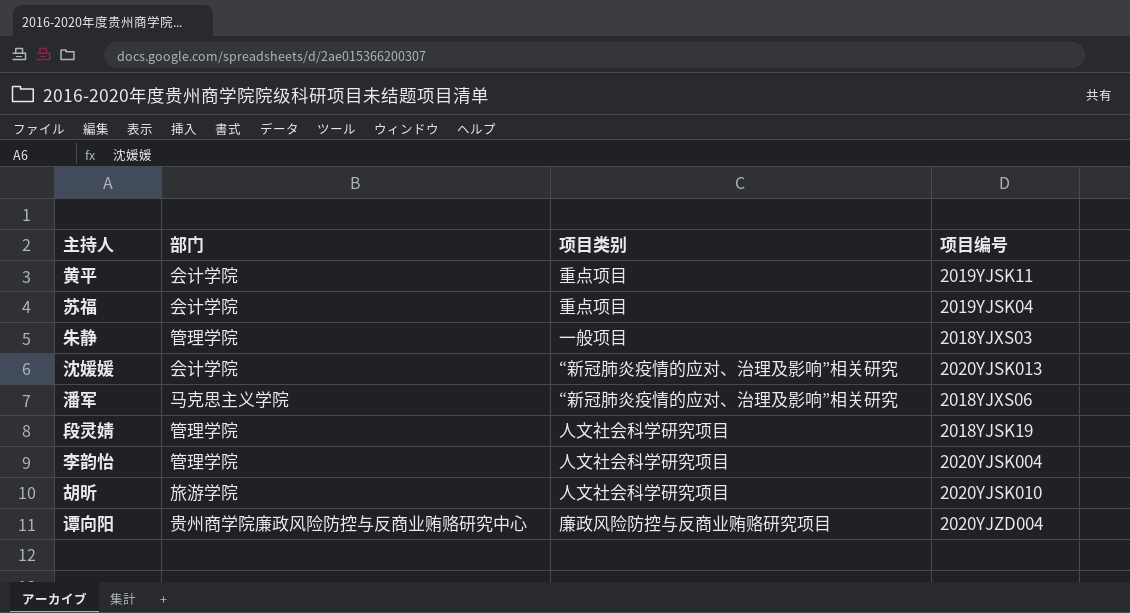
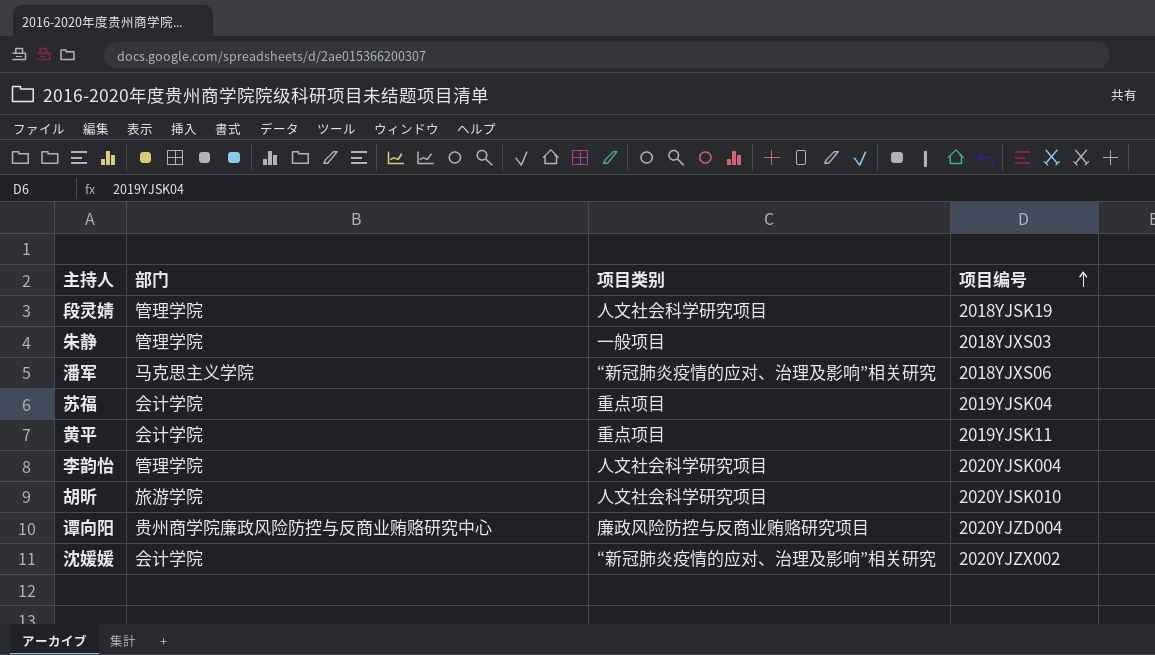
row order: none -> 项目编号 ascending
沈媛媛 | 项目编号: 2020YJSK013 -> 2020YJZX002

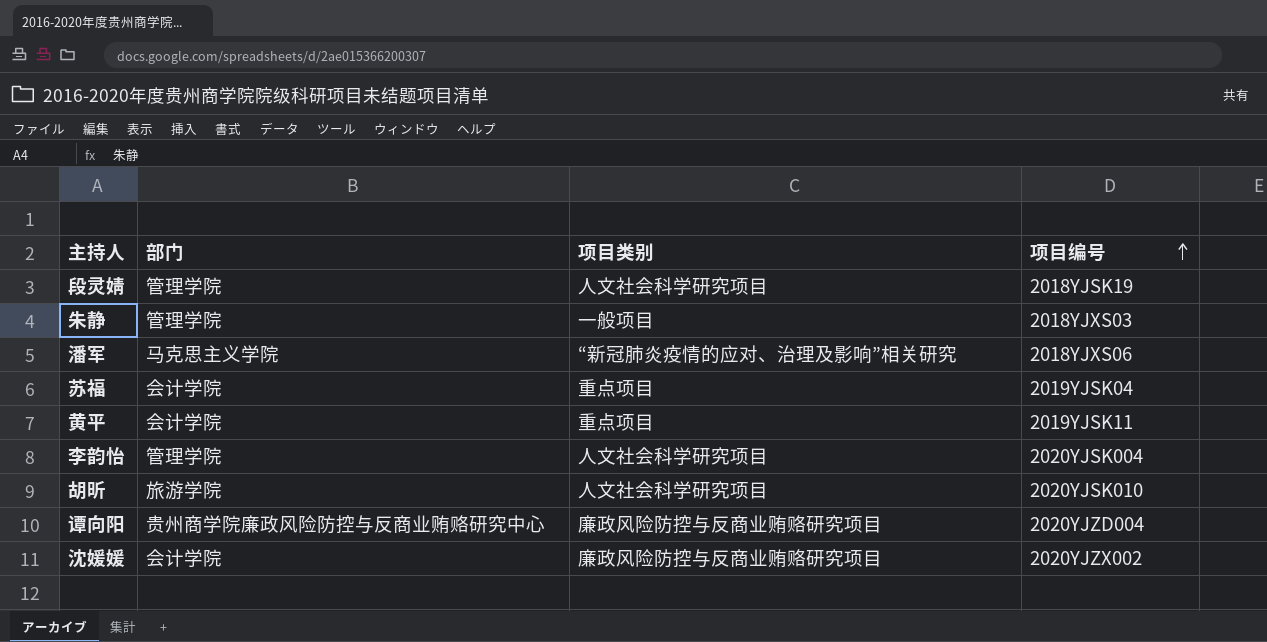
沈媛媛 | 项目类别: “新冠肺炎疫情的应对、治理及影响”相关研究 -> 廉政风险防控与反商业贿赂研究项目

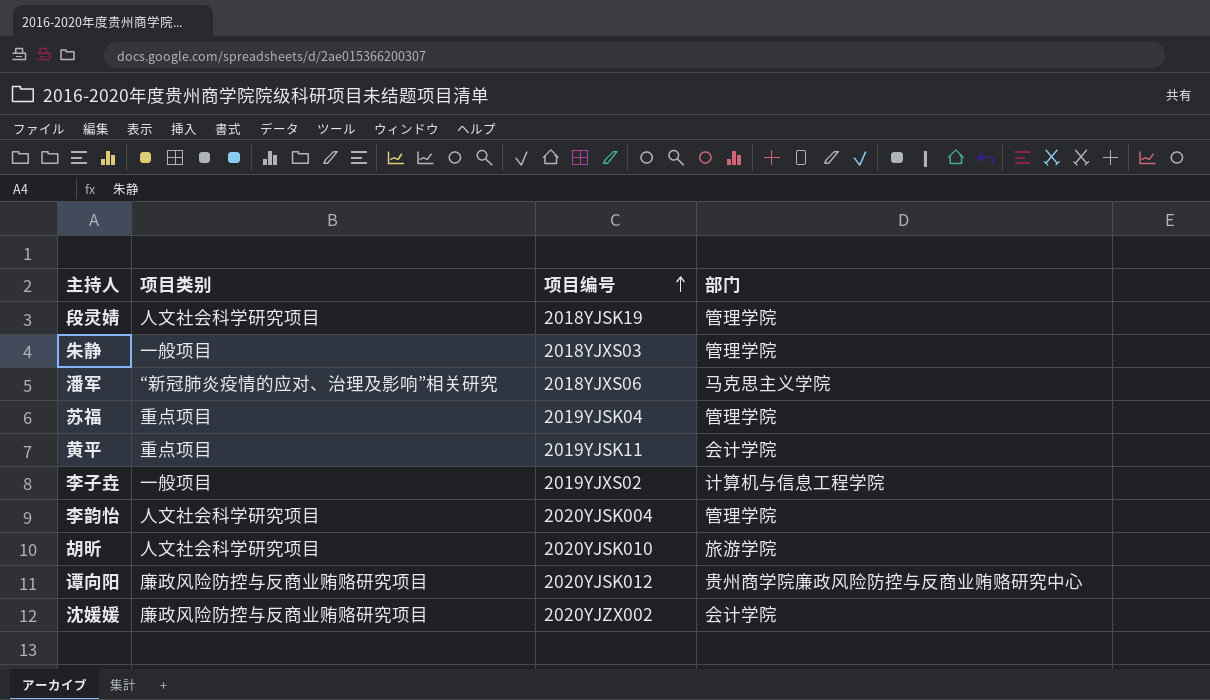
column 部门 | position: 2 -> 4
苏福 | 部门: 会计学院 -> 管理学院
row 李子垚: none -> 一般项目 | 2019YJXS02 | 计算机与信息工程学院
谭向阳 | 项目编号: 2020YJZD004 -> 2020YJSK012

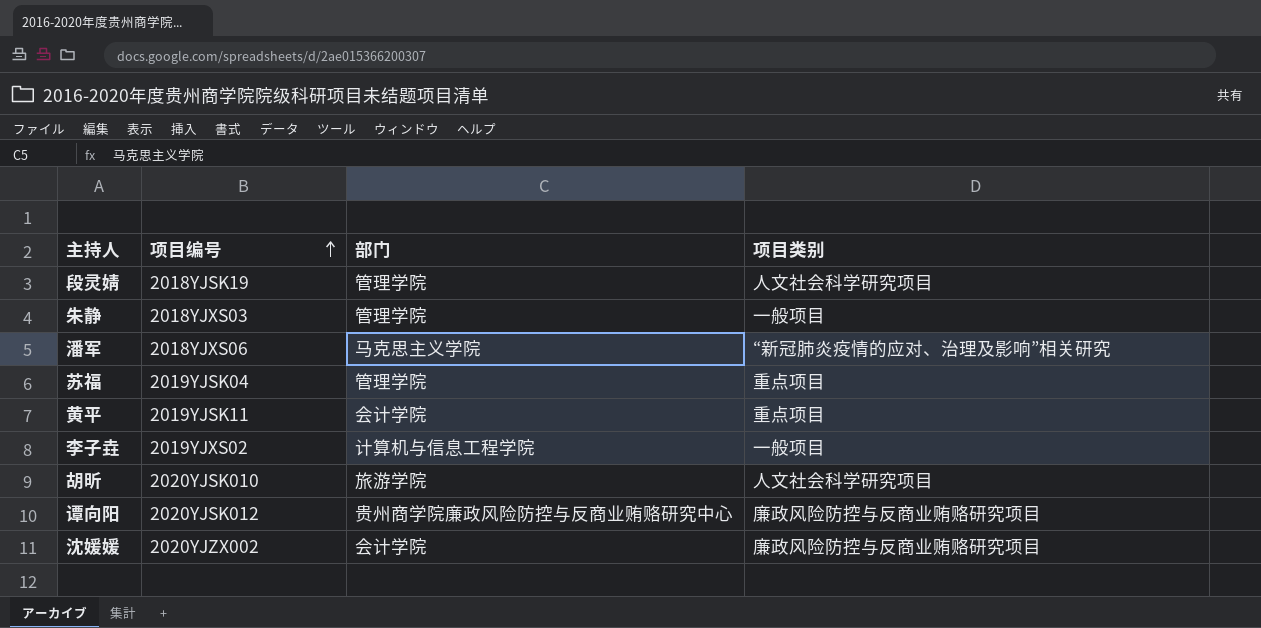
column 项目类别 | position: 2 -> 4
row 李韵怡: 人文社会科学研究项目 | 2020YJSK004 | 管理学院 -> none

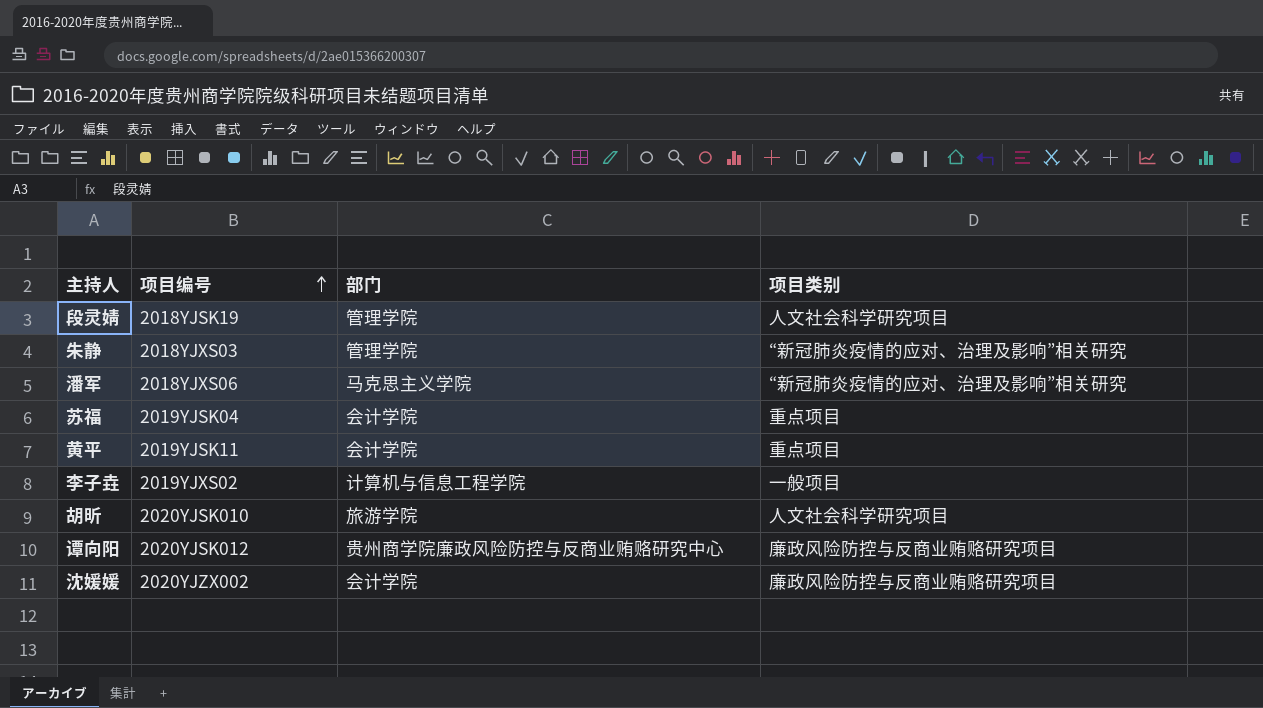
朱静 | 项目类别: 一般项目 -> “新冠肺炎疫情的应对、治理及影响”相关研究
苏福 | 部门: 管理学院 -> 会计学院

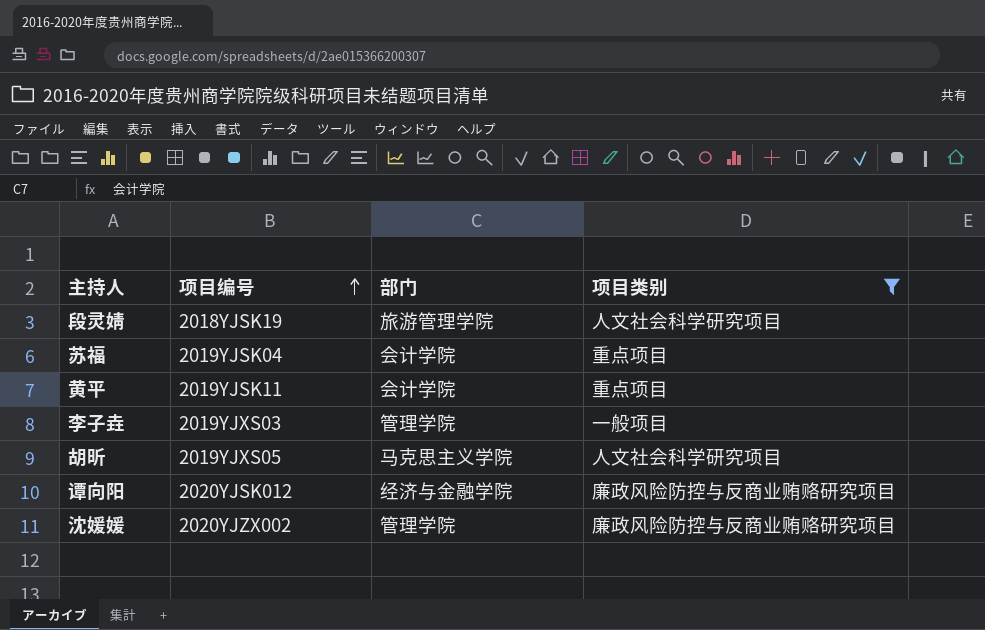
filter: none -> 项目类别 != “新冠肺炎疫情的应对、治理及影响”相关研究
段灵婧 | 部门: 管理学院 -> 旅游管理学院
李子垚 | 项目编号: 2019YJXS02 -> 2019YJXS03
李子垚 | 部门: 计算机与信息工程学院 -> 管理学院
胡昕 | 项目编号: 2020YJSK010 -> 2019YJXS05
胡昕 | 部门: 旅游学院 -> 马克思主义学院
谭向阳 | 部门: 贵州商学院廉政风险防控与反商业贿赂研究中心 -> 经济与金融学院
沈媛媛 | 部门: 会计学院 -> 管理学院

